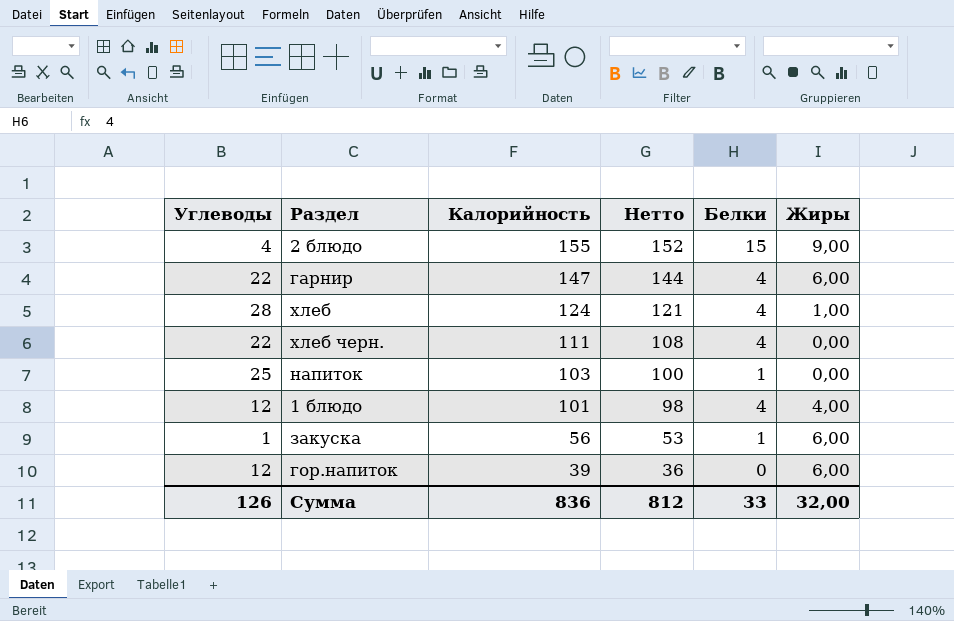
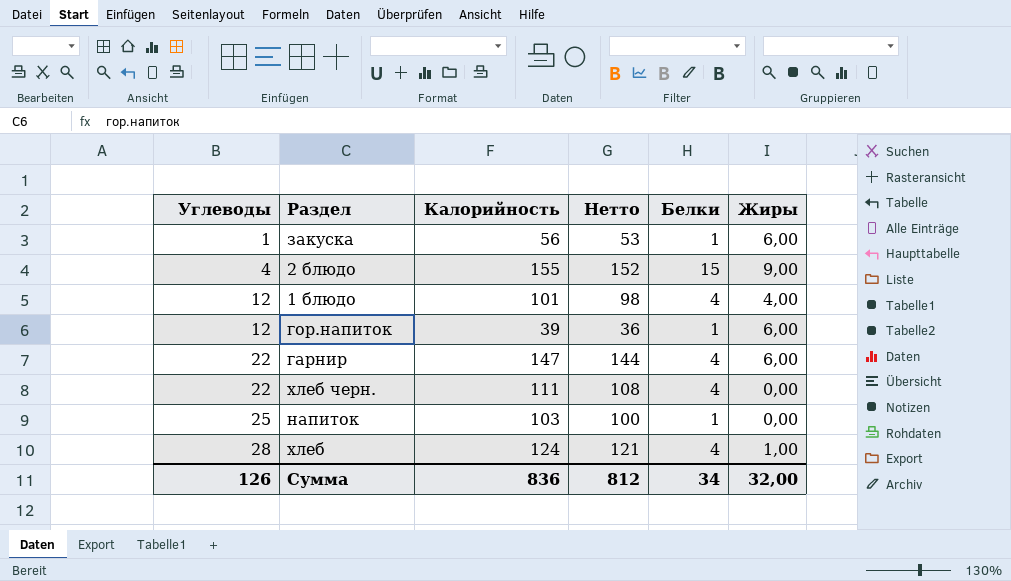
row order: Калорийность descending -> Углеводы ascending
гор.напиток | Белки: 0 -> 1
Сумма | Белки: 33 -> 34

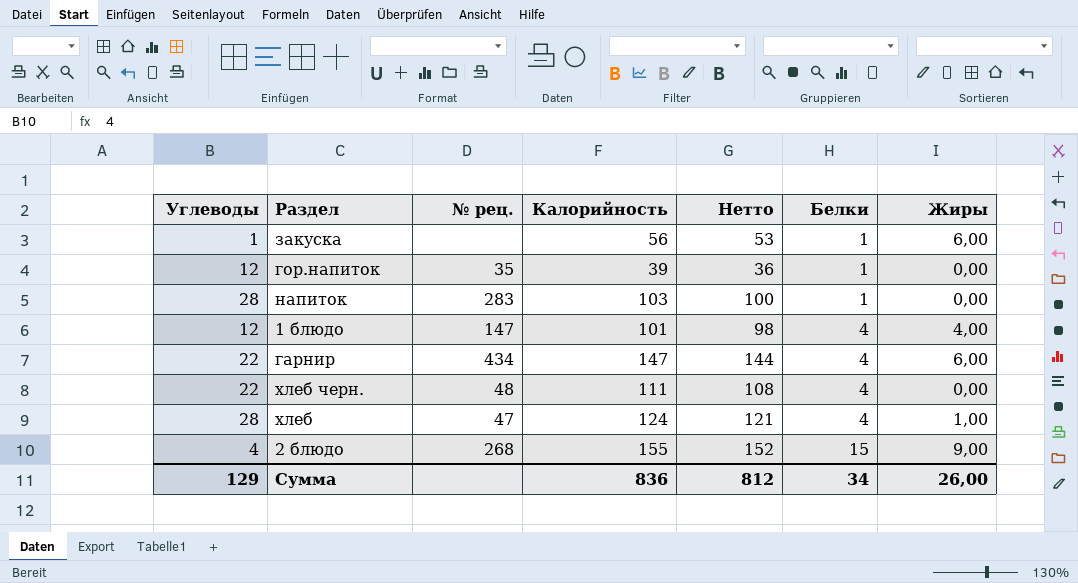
row order: Углеводы ascending -> Белки ascending
column № рец. | position: none -> 3
гор.напиток | Жиры: 6,00 -> 0,00
напиток | Углеводы: 25 -> 28
Сумма | Углеводы: 126 -> 129
Сумма | Жиры: 32,00 -> 26,00

